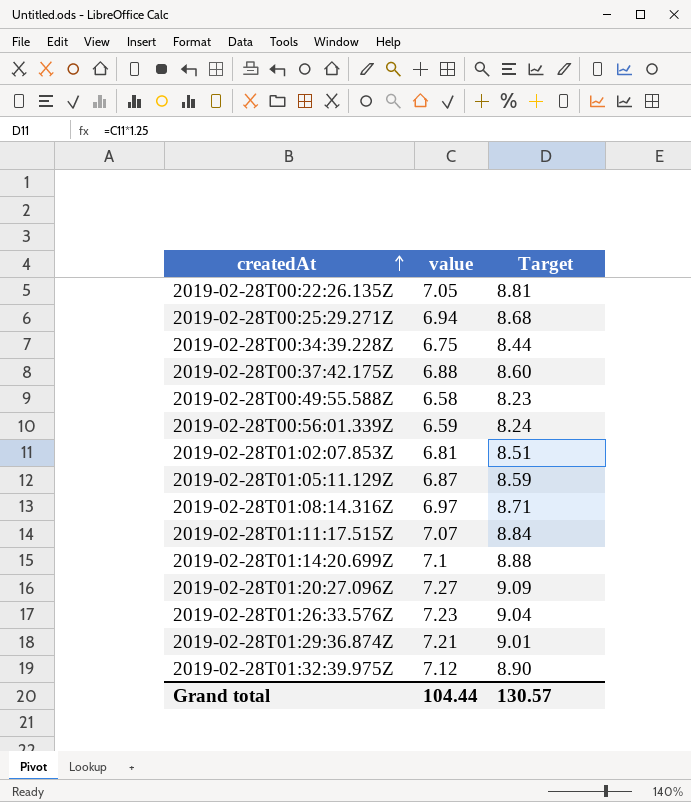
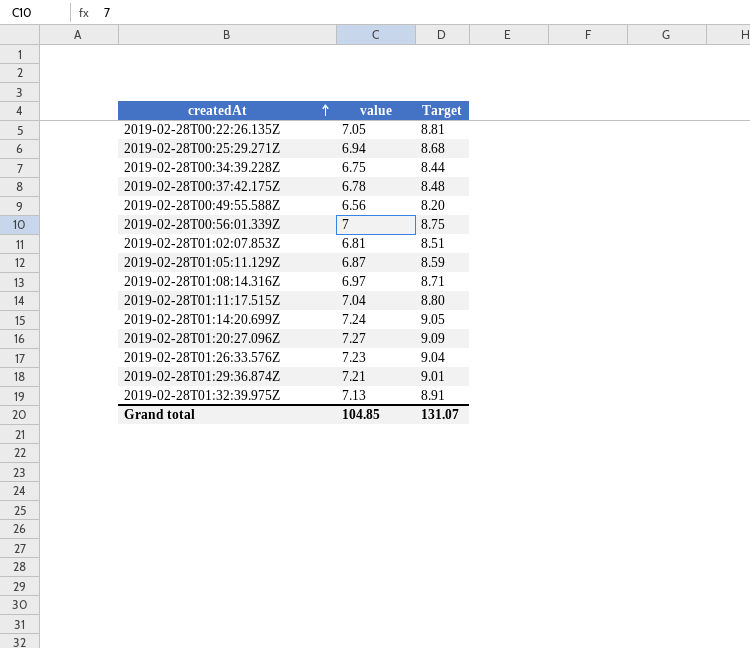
2019-02-28T00:37:42.175Z | value: 6.88 -> 6.78
2019-02-28T00:37:42.175Z | Target: 8.60 -> 8.48
2019-02-28T00:49:55.588Z | value: 6.58 -> 6.56
2019-02-28T00:49:55.588Z | Target: 8.23 -> 8.20
2019-02-28T00:56:01.339Z | value: 6.59 -> 7
2019-02-28T00:56:01.339Z | Target: 8.24 -> 8.75
2019-02-28T01:11:17.515Z | value: 7.07 -> 7.04
2019-02-28T01:11:17.515Z | Target: 8.84 -> 8.80
2019-02-28T01:14:20.699Z | value: 7.1 -> 7.24
2019-02-28T01:14:20.699Z | Target: 8.88 -> 9.05
2019-02-28T01:32:39.975Z | value: 7.12 -> 7.13
2019-02-28T01:32:39.975Z | Target: 8.90 -> 8.91
Grand total | value: 104.44 -> 104.85
Grand total | Target: 130.57 -> 131.07

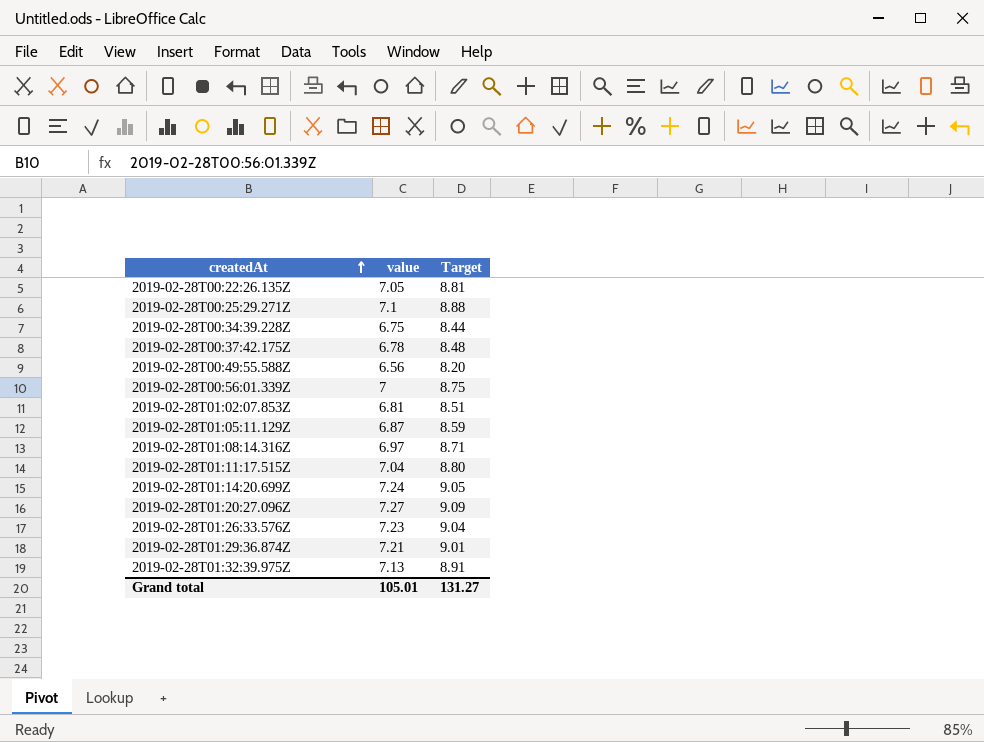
2019-02-28T00:25:29.271Z | value: 6.94 -> 7.1
2019-02-28T00:25:29.271Z | Target: 8.68 -> 8.88
Grand total | value: 104.85 -> 105.01
Grand total | Target: 131.07 -> 131.27

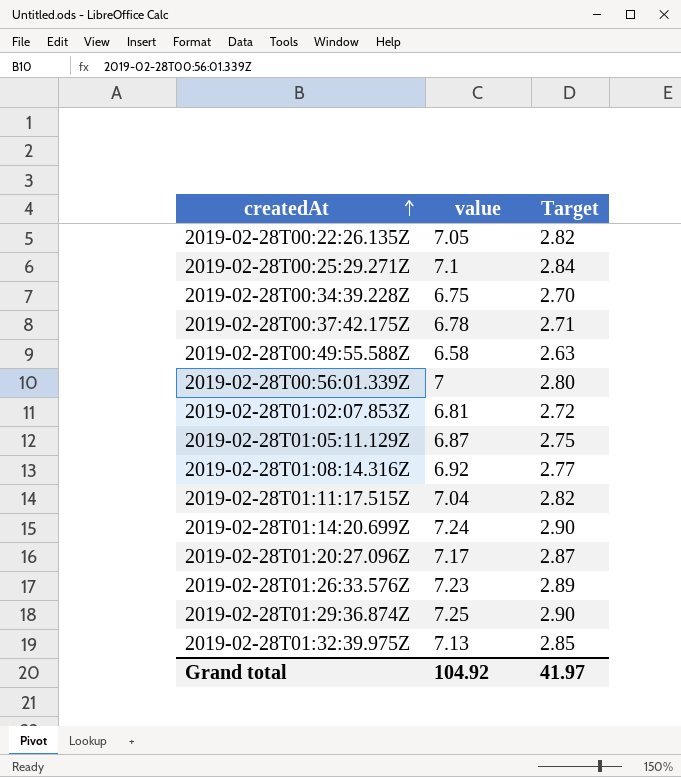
column Target | formula: [value] * 1.25 -> [value] * 0.4
2019-02-28T00:49:55.588Z | value: 6.56 -> 6.58
2019-02-28T01:08:14.316Z | value: 6.97 -> 6.92
2019-02-28T01:20:27.096Z | value: 7.27 -> 7.17
2019-02-28T01:29:36.874Z | value: 7.21 -> 7.25
Grand total | value: 105.01 -> 104.92
Grand total | Target: 131.27 -> 41.97

